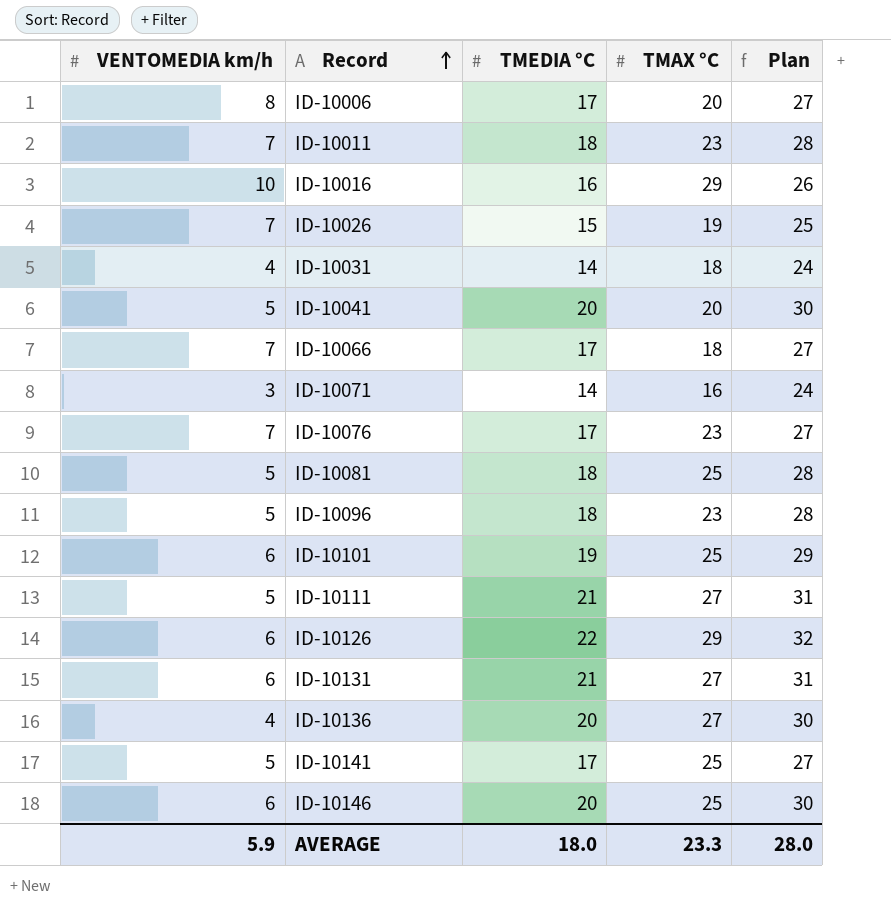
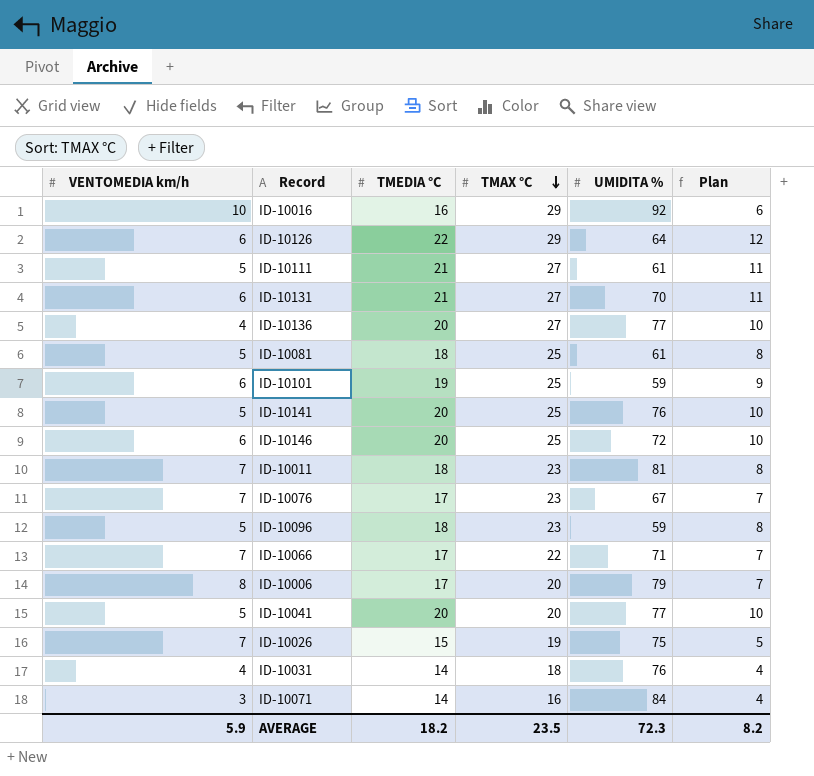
row order: Record ascending -> TMAX °C descending
column UMIDITA % | position: none -> 5
column Plan | formula: [TMEDIA °C] + 10 -> [TMEDIA °C] - 10
ID-10141 | TMEDIA °C: 17 -> 20
ID-10066 | TMAX °C: 18 -> 22
AVERAGE | TMEDIA °C: 18.0 -> 18.2
AVERAGE | TMAX °C: 23.3 -> 23.5
AVERAGE | Plan: 28.0 -> 8.2

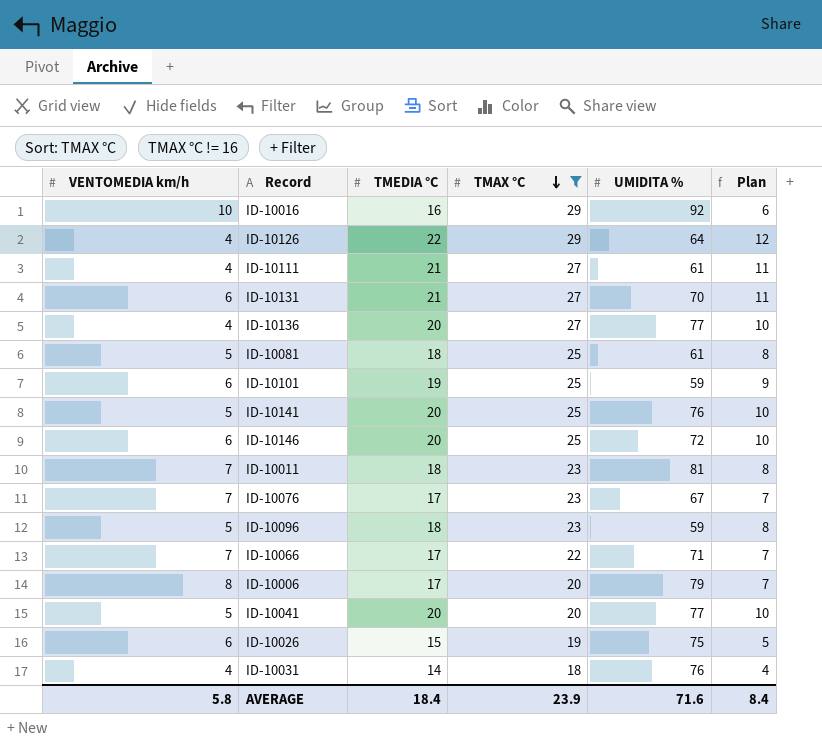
filter: none -> TMAX °C != 16
ID-10126 | VENTOMEDIA km/h: 6 -> 4
ID-10111 | VENTOMEDIA km/h: 5 -> 4
ID-10026 | VENTOMEDIA km/h: 7 -> 6
AVERAGE | VENTOMEDIA km/h: 5.9 -> 5.8
AVERAGE | TMEDIA °C: 18.2 -> 18.4
AVERAGE | TMAX °C: 23.5 -> 23.9
AVERAGE | UMIDITA %: 72.3 -> 71.6
AVERAGE | Plan: 8.2 -> 8.4

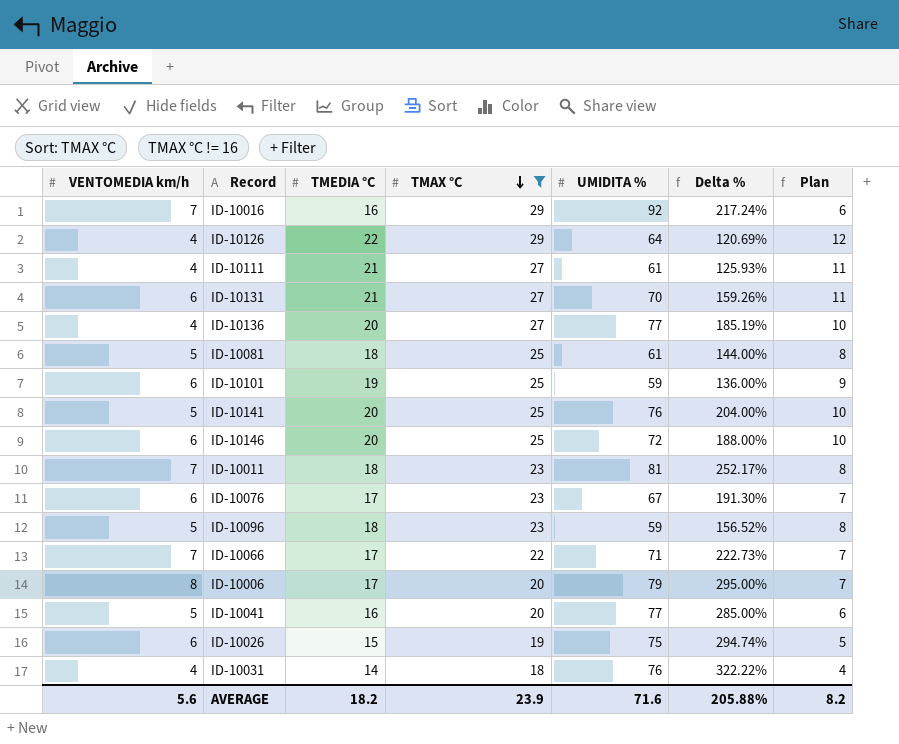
column Delta % | formula: none -> ([UMIDITA %] - [TMAX °C]) / [TMAX °C]
ID-10016 | VENTOMEDIA km/h: 10 -> 7
ID-10076 | VENTOMEDIA km/h: 7 -> 6
ID-10041 | TMEDIA °C: 20 -> 16
ID-10041 | Plan: 10 -> 6
AVERAGE | VENTOMEDIA km/h: 5.8 -> 5.6
AVERAGE | TMEDIA °C: 18.4 -> 18.2
AVERAGE | Plan: 8.4 -> 8.2

